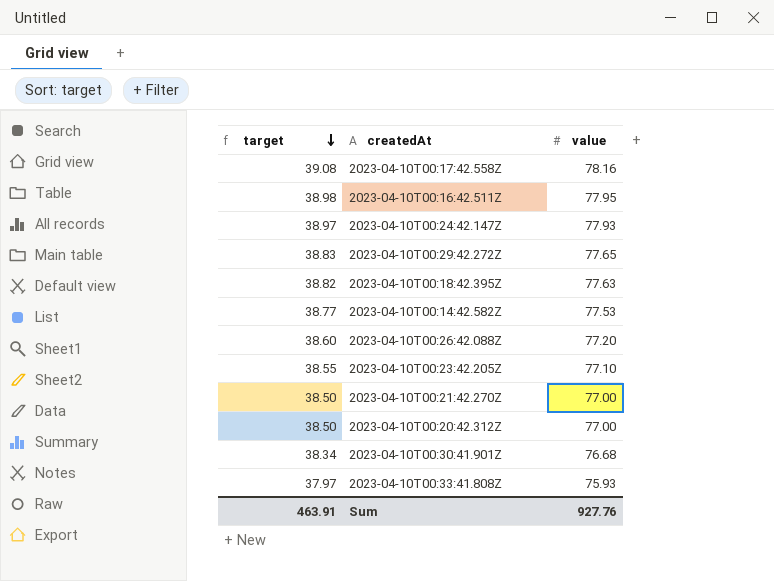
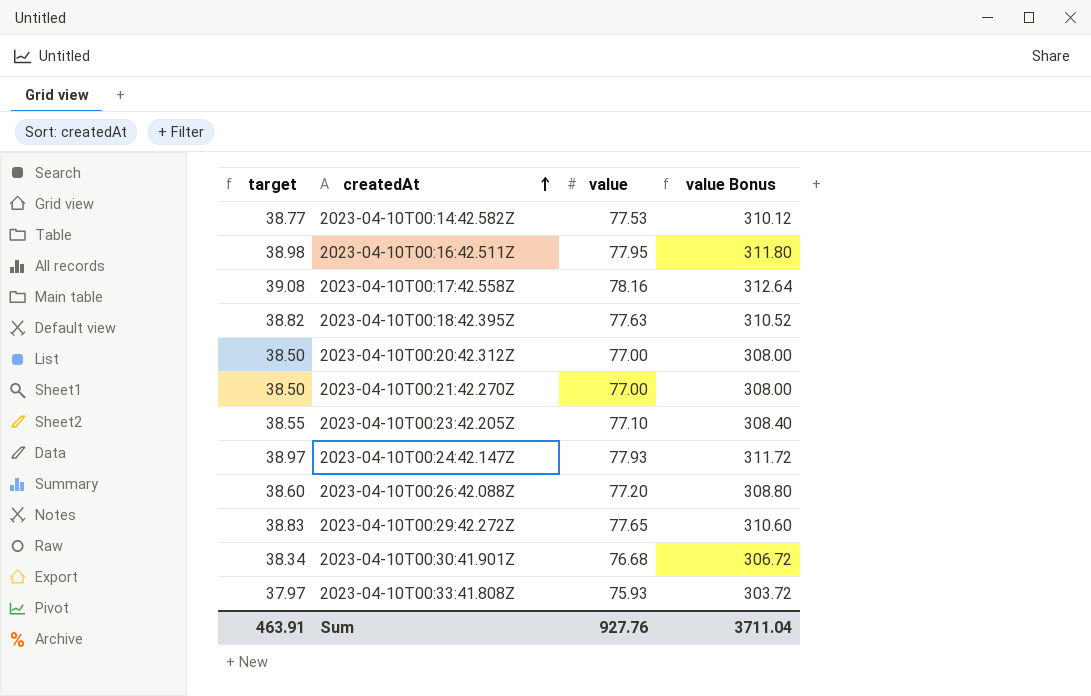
row order: target descending -> createdAt ascending
column value Bonus | formula: none -> [value] * 4

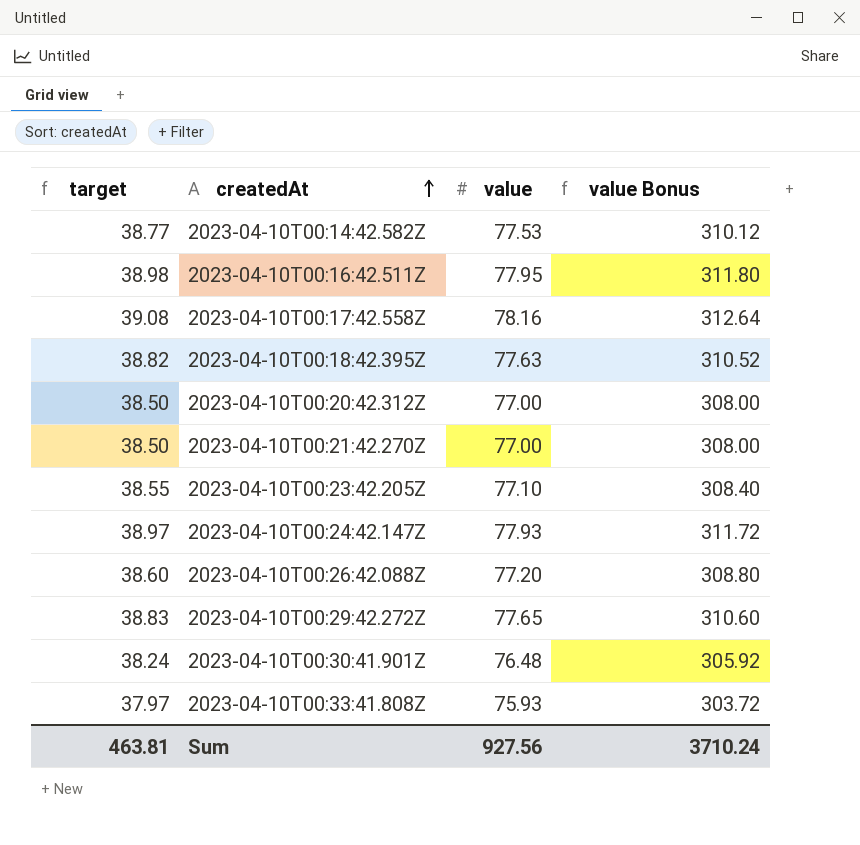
2023-04-10T00:30:41.901Z | target: 38.34 -> 38.24
2023-04-10T00:30:41.901Z | value: 76.68 -> 76.48
2023-04-10T00:30:41.901Z | value Bonus: 306.72 -> 305.92
Sum | target: 463.91 -> 463.81
Sum | value: 927.76 -> 927.56
Sum | value Bonus: 3711.04 -> 3710.24

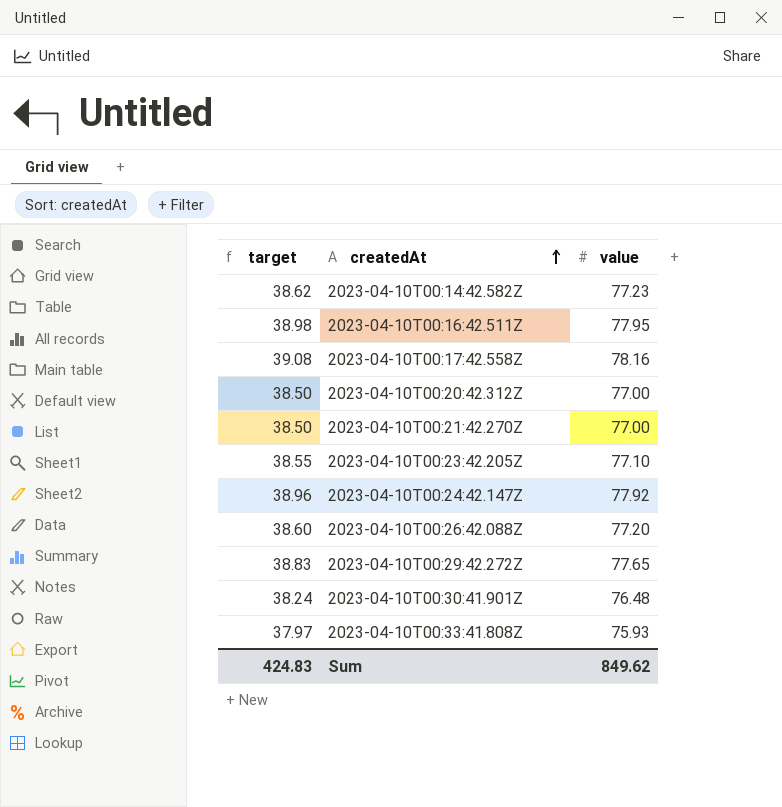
column value Bonus | formula: [value] * 4 -> none
row 2023-04-10T00:18:42.395Z: 38.82 | 77.63 | 310.52 -> none
2023-04-10T00:14:42.582Z | target: 38.77 -> 38.62
2023-04-10T00:14:42.582Z | value: 77.53 -> 77.23
2023-04-10T00:24:42.147Z | target: 38.97 -> 38.96
2023-04-10T00:24:42.147Z | value: 77.93 -> 77.92
Sum | target: 463.81 -> 424.83
Sum | value: 927.56 -> 849.62

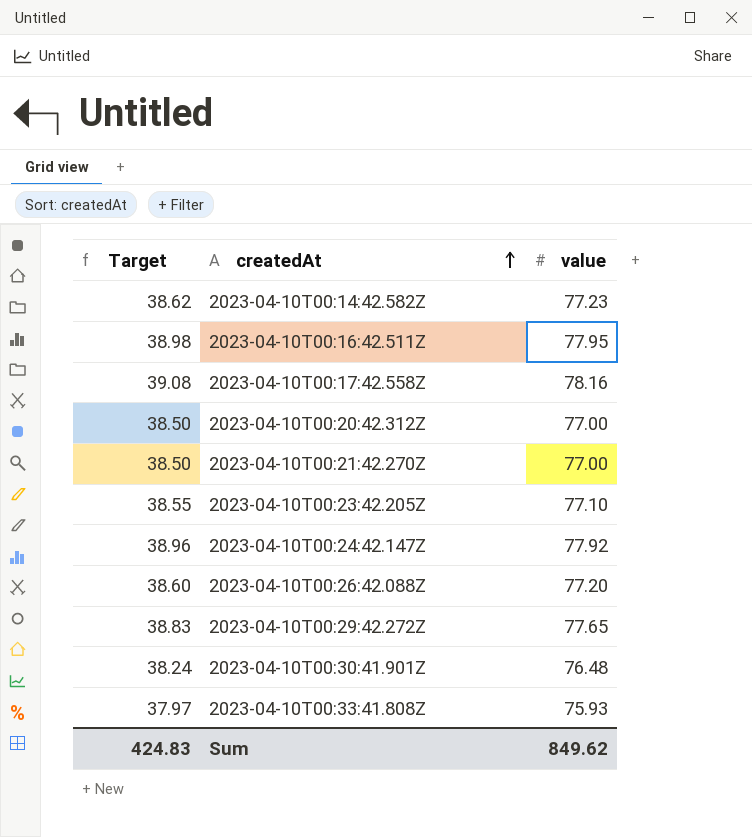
column name: target -> Target

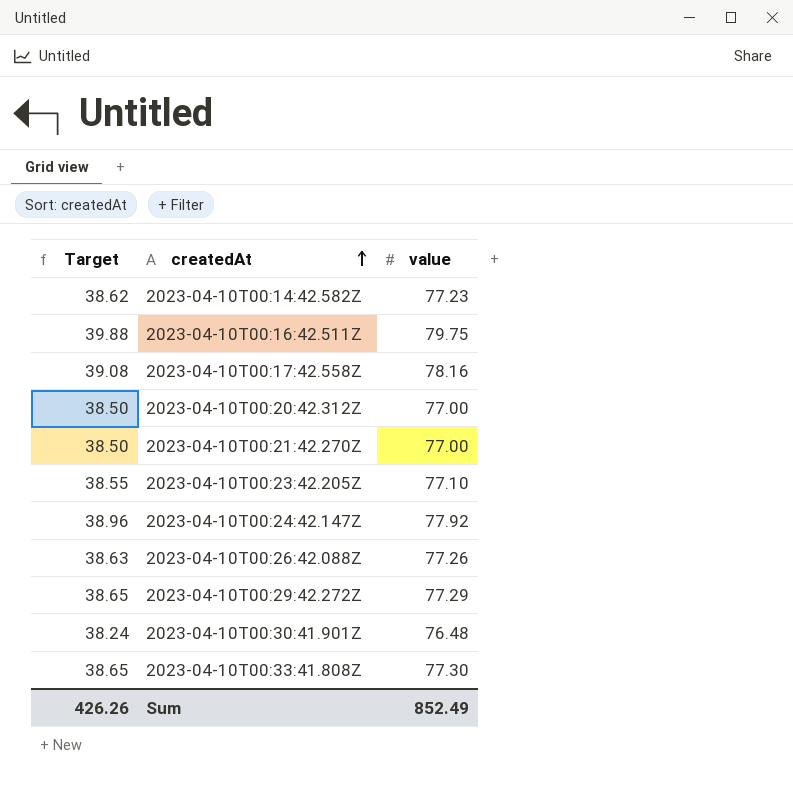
2023-04-10T00:16:42.511Z | Target: 38.98 -> 39.88
2023-04-10T00:16:42.511Z | value: 77.95 -> 79.75
2023-04-10T00:26:42.088Z | Target: 38.60 -> 38.63
2023-04-10T00:26:42.088Z | value: 77.20 -> 77.26
2023-04-10T00:29:42.272Z | Target: 38.83 -> 38.65
2023-04-10T00:29:42.272Z | value: 77.65 -> 77.29
2023-04-10T00:33:41.808Z | Target: 37.97 -> 38.65
2023-04-10T00:33:41.808Z | value: 75.93 -> 77.30
Sum | Target: 424.83 -> 426.26
Sum | value: 849.62 -> 852.49

